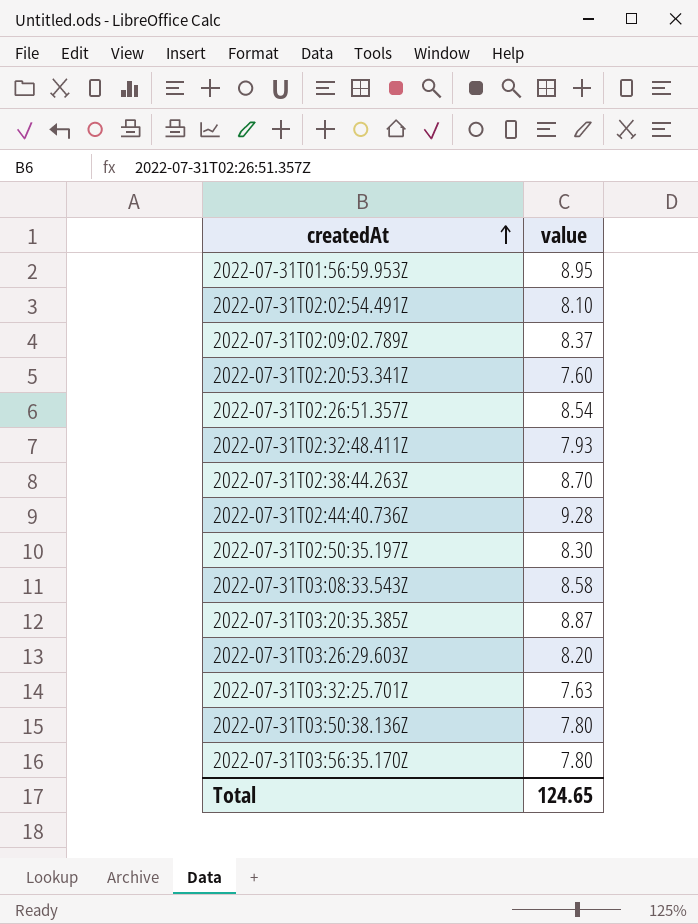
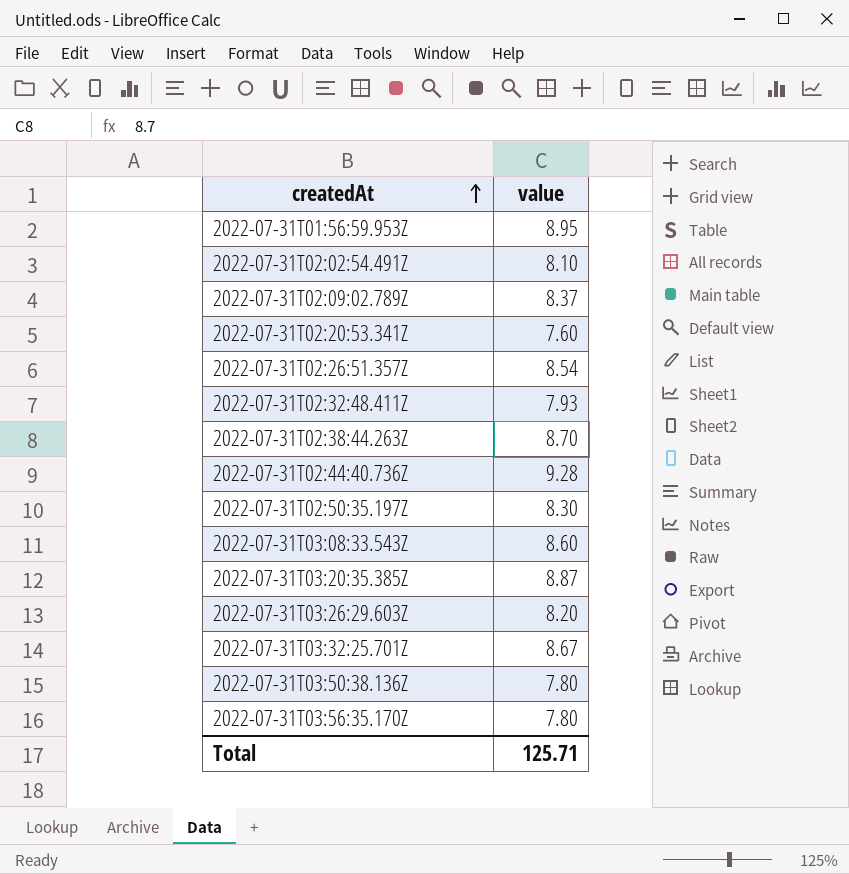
2022-07-31T03:08:33.543Z | value: 8.58 -> 8.60
2022-07-31T03:32:25.701Z | value: 7.63 -> 8.67
Total | value: 124.65 -> 125.71

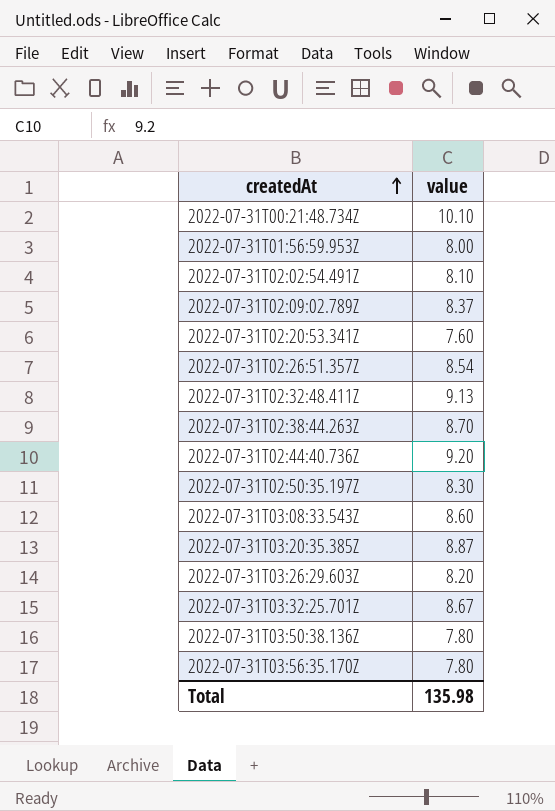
row 2022-07-31T00:21:48.734Z: none -> 10.10
2022-07-31T01:56:59.953Z | value: 8.95 -> 8.00
2022-07-31T02:32:48.411Z | value: 7.93 -> 9.13
2022-07-31T02:44:40.736Z | value: 9.28 -> 9.20
Total | value: 125.71 -> 135.98

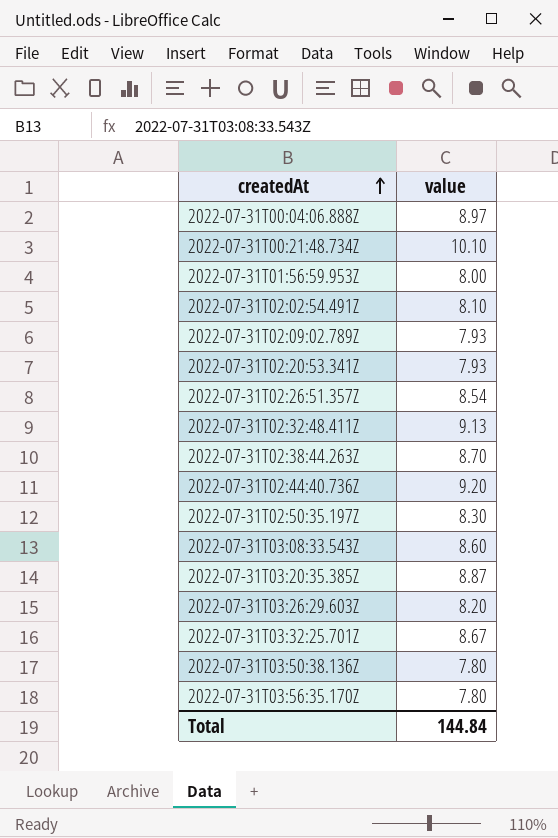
row 2022-07-31T00:04:06.888Z: none -> 8.97
2022-07-31T02:09:02.789Z | value: 8.37 -> 7.93
2022-07-31T02:20:53.341Z | value: 7.60 -> 7.93
Total | value: 135.98 -> 144.84

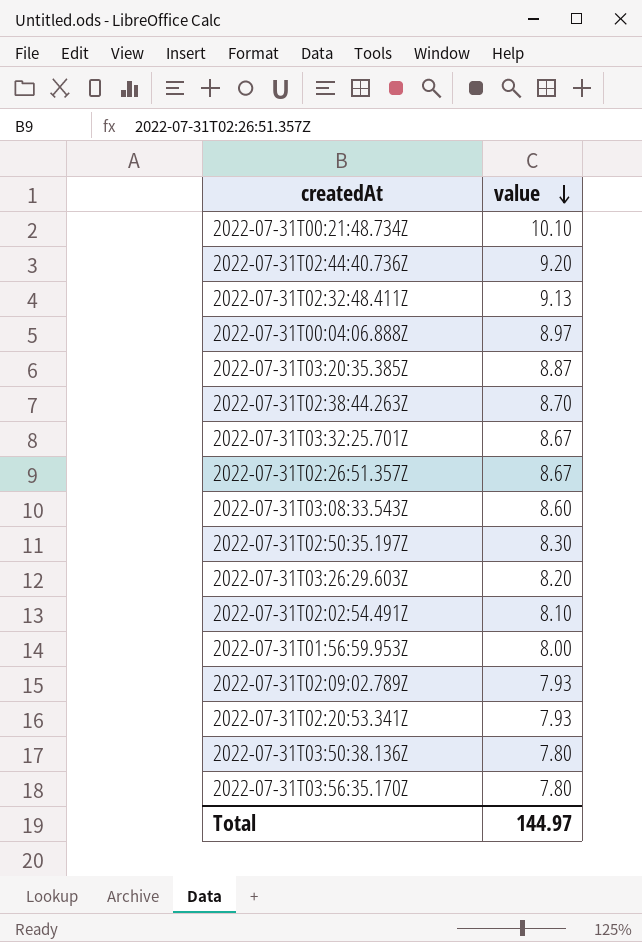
row order: createdAt ascending -> value descending
2022-07-31T02:26:51.357Z | value: 8.54 -> 8.67
Total | value: 144.84 -> 144.97

